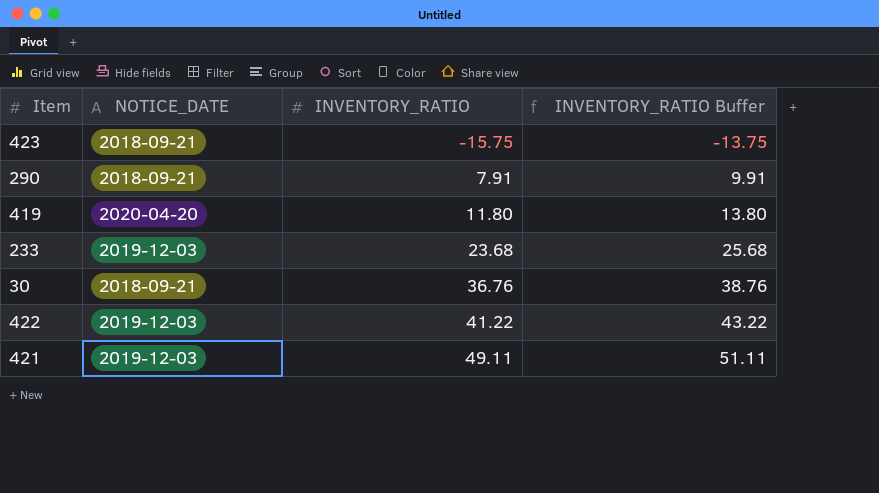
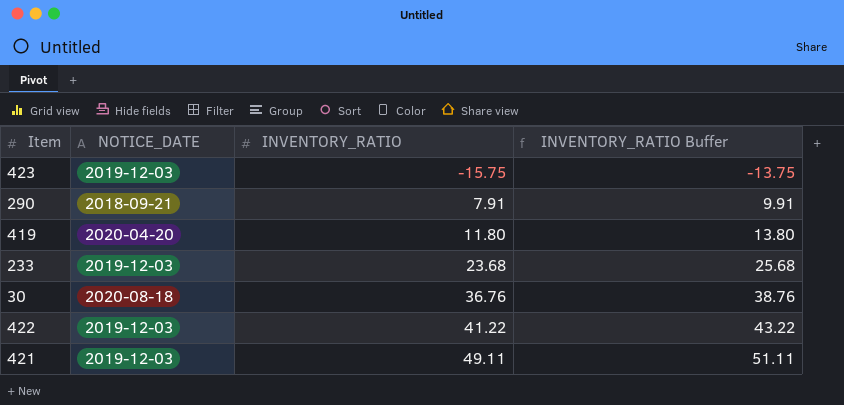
423 | NOTICE_DATE: 2018-09-21 -> 2019-12-03
30 | NOTICE_DATE: 2018-09-21 -> 2020-08-18

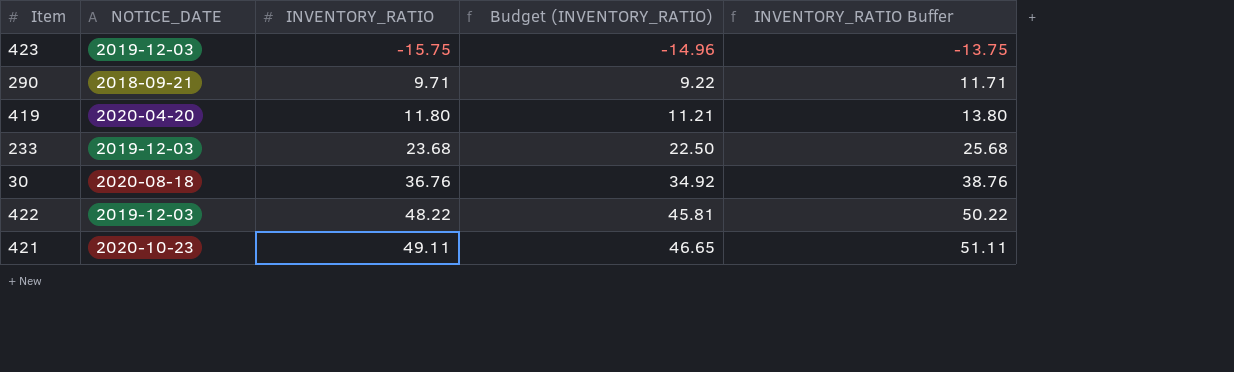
column Budget (INVENTORY_RATIO) | formula: none -> [INVENTORY_RATIO] * 0.95
290 | INVENTORY_RATIO: 7.91 -> 9.71
290 | INVENTORY_RATIO Buffer: 9.91 -> 11.71
422 | INVENTORY_RATIO: 41.22 -> 48.22
422 | INVENTORY_RATIO Buffer: 43.22 -> 50.22
421 | NOTICE_DATE: 2019-12-03 -> 2020-10-23

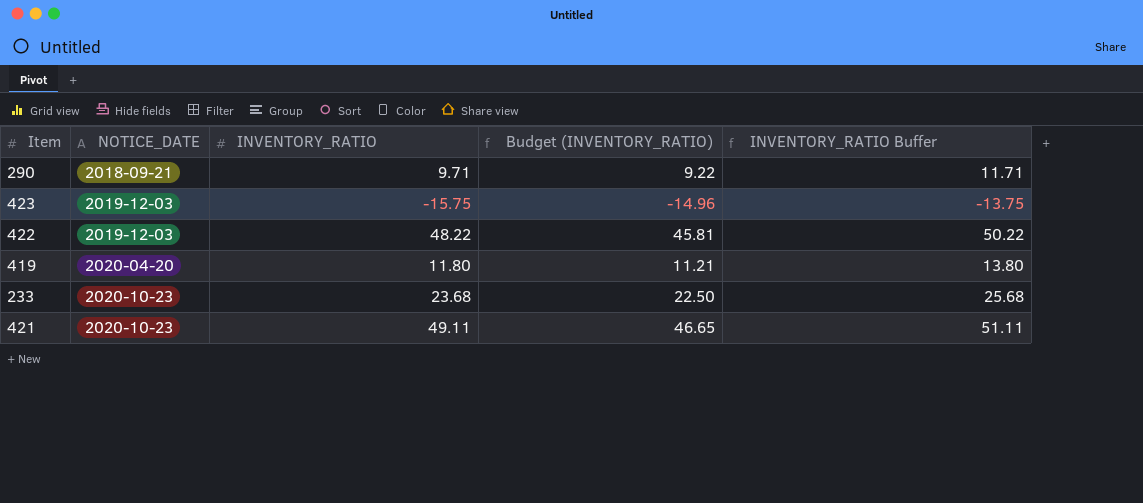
row order: INVENTORY_RATIO ascending -> NOTICE_DATE ascending
row 30: 2020-08-18 | 36.76 | 34.92 | 38.76 -> none
233 | NOTICE_DATE: 2019-12-03 -> 2020-10-23

